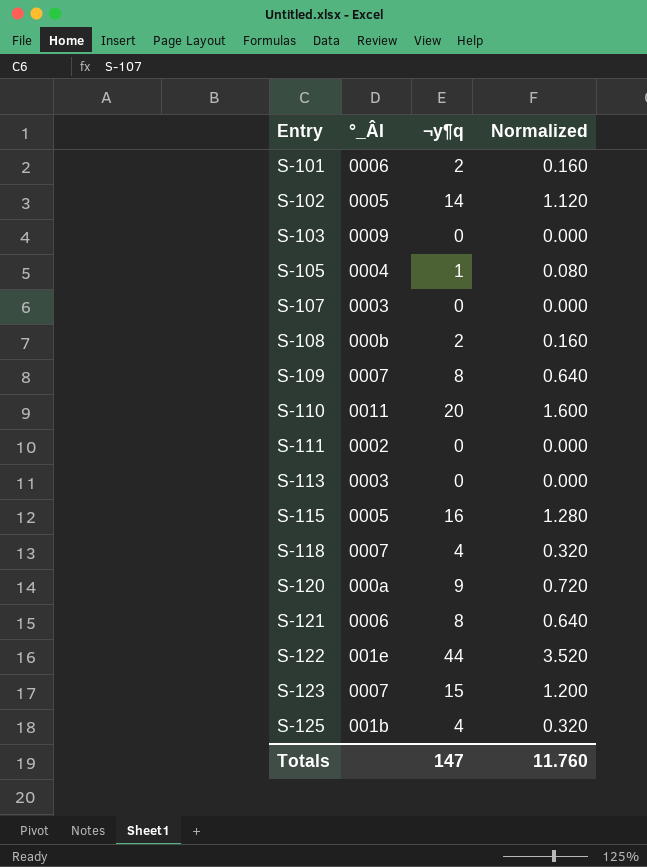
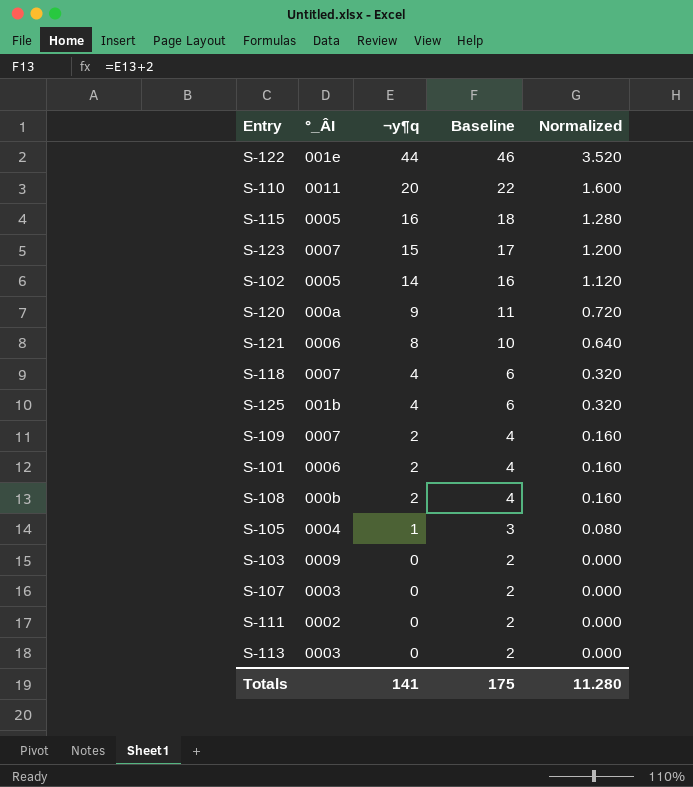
row order: Entry ascending -> ¬y¶q descending
column Baseline | formula: none -> [¬y¶q] + 2
S-109 | ¬y¶q: 8 -> 2
S-109 | Normalized: 0.640 -> 0.160
Totals | ¬y¶q: 147 -> 141
Totals | Normalized: 11.760 -> 11.280

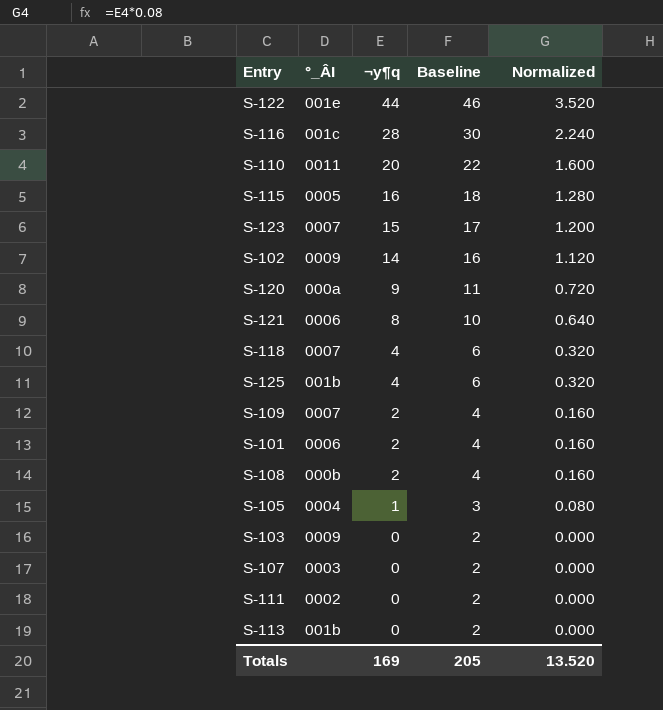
row S-116: none -> 001c | 28 | 30 | 2.240
S-102 | °_ÂI: 0005 -> 0009
S-113 | °_ÂI: 0003 -> 001b
Totals | ¬y¶q: 141 -> 169
Totals | Baseline: 175 -> 205
Totals | Normalized: 11.280 -> 13.520

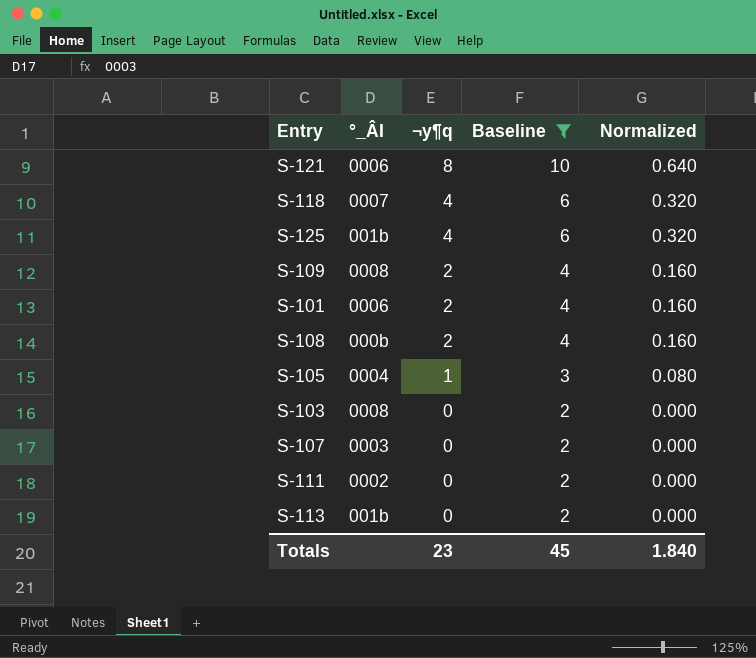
filter: none -> Baseline <= 10
S-109 | °_ÂI: 0007 -> 0008
S-103 | °_ÂI: 0009 -> 0008
Totals | ¬y¶q: 169 -> 23
Totals | Baseline: 205 -> 45
Totals | Normalized: 13.520 -> 1.840

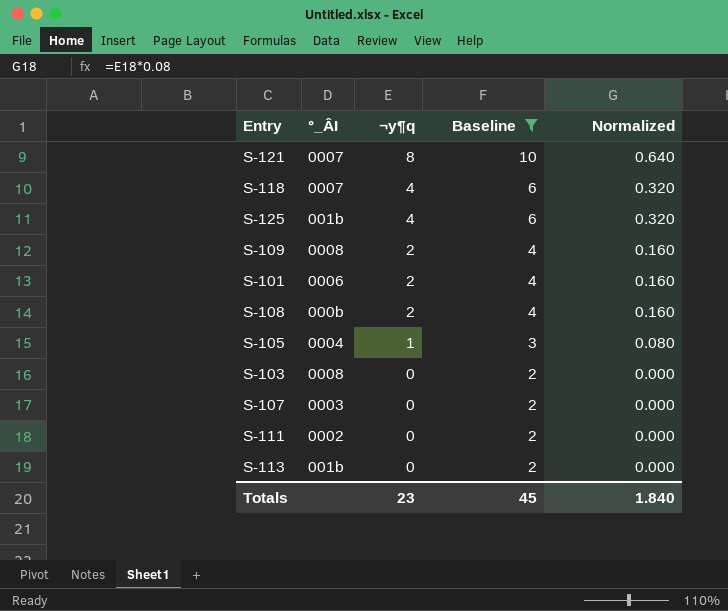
S-121 | °_ÂI: 0006 -> 0007

